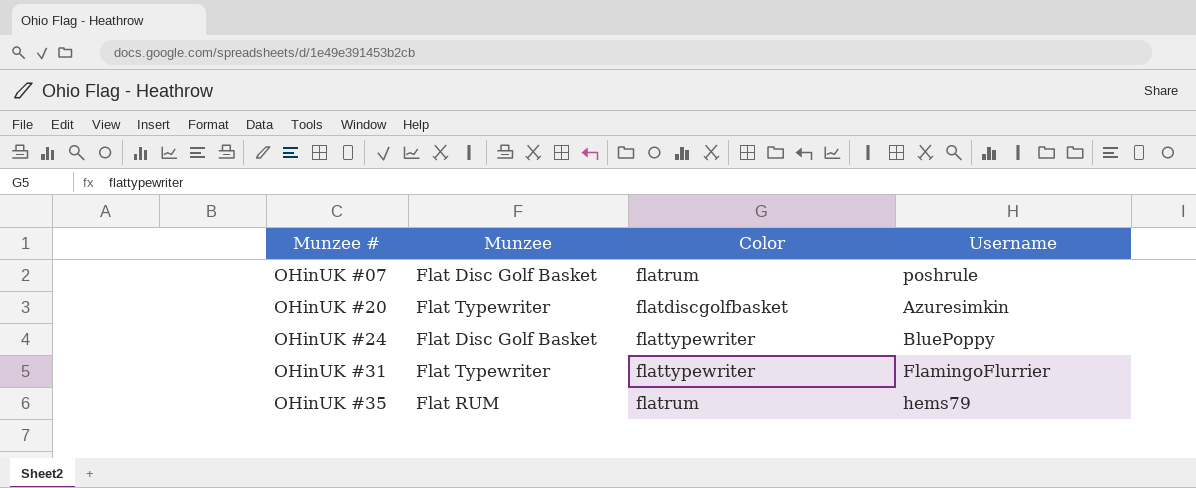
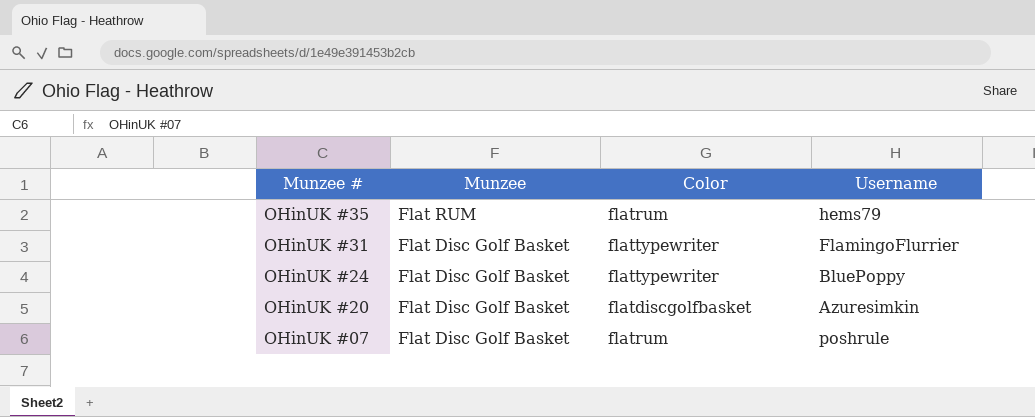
row order: Munzee # ascending -> Munzee # descending
OHinUK #31 | Munzee: Flat Typewriter -> Flat Disc Golf Basket
OHinUK #20 | Munzee: Flat Typewriter -> Flat Disc Golf Basket

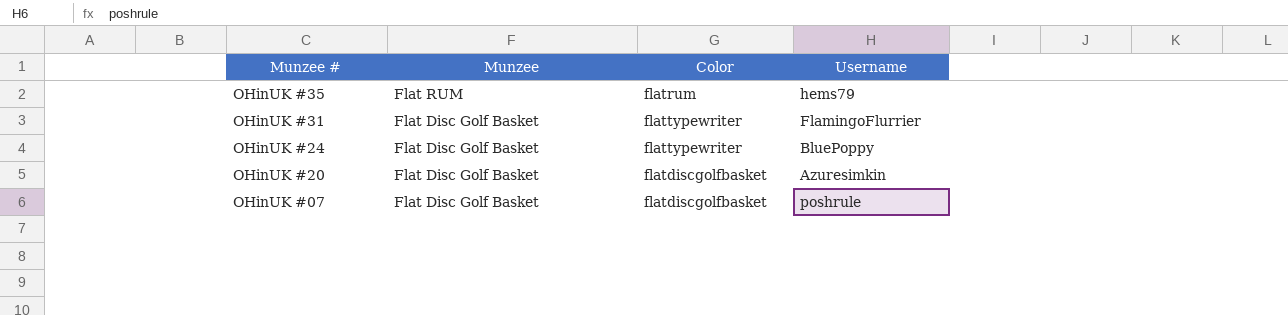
OHinUK #07 | Color: flatrum -> flatdiscgolfbasket

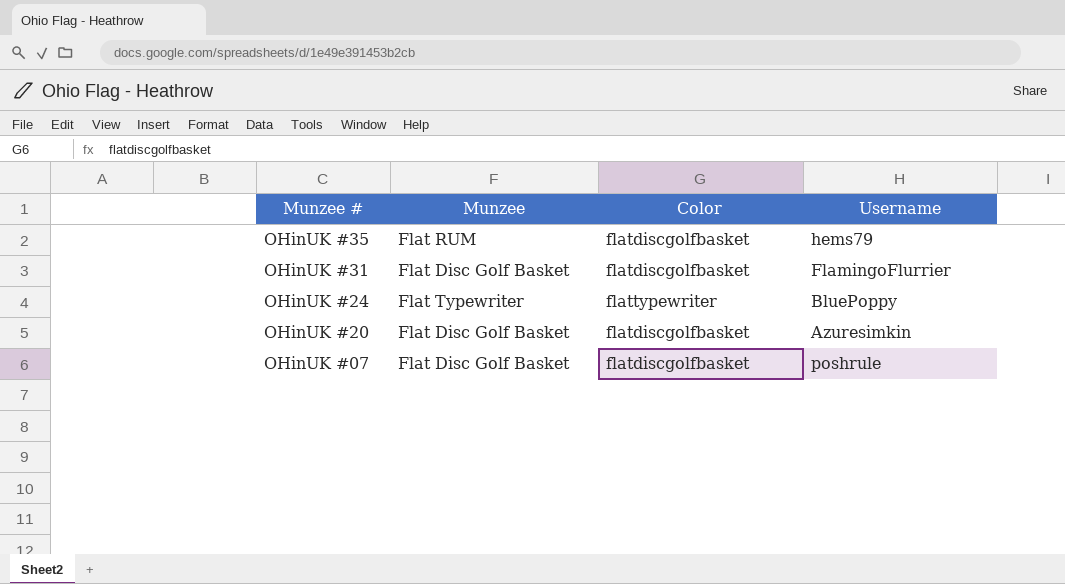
OHinUK #35 | Color: flatrum -> flatdiscgolfbasket
OHinUK #31 | Color: flattypewriter -> flatdiscgolfbasket
OHinUK #24 | Munzee: Flat Disc Golf Basket -> Flat Typewriter

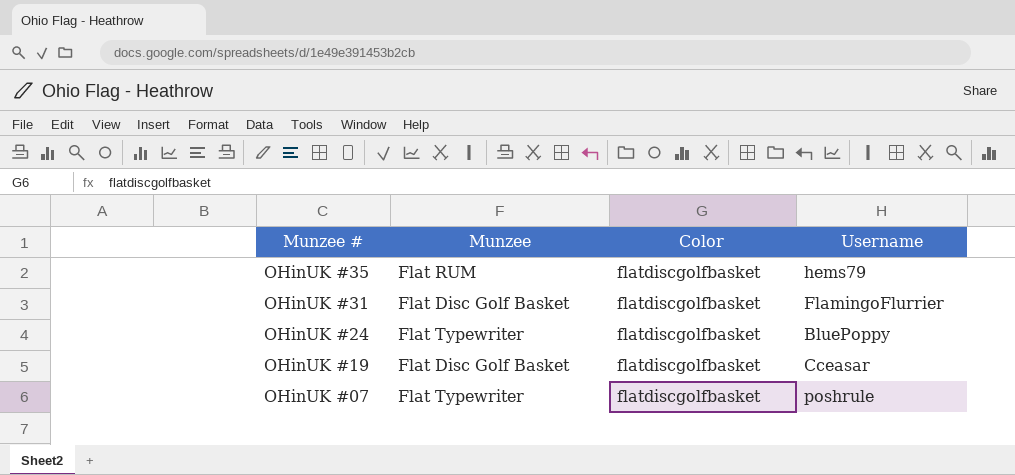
row OHinUK #20: Flat Disc Golf Basket | flatdiscgolfbasket | Azuresimkin -> none
OHinUK #24 | Color: flattypewriter -> flatdiscgolfbasket
row OHinUK #19: none -> Flat Disc Golf Basket | flatdiscgolfbasket | Cceasar
OHinUK #07 | Munzee: Flat Disc Golf Basket -> Flat Typewriter

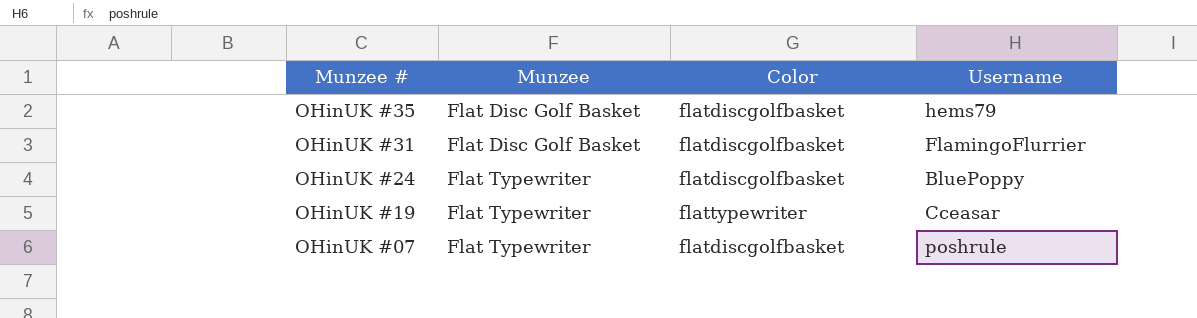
OHinUK #35 | Munzee: Flat RUM -> Flat Disc Golf Basket
OHinUK #19 | Munzee: Flat Disc Golf Basket -> Flat Typewriter
OHinUK #19 | Color: flatdiscgolfbasket -> flattypewriter

